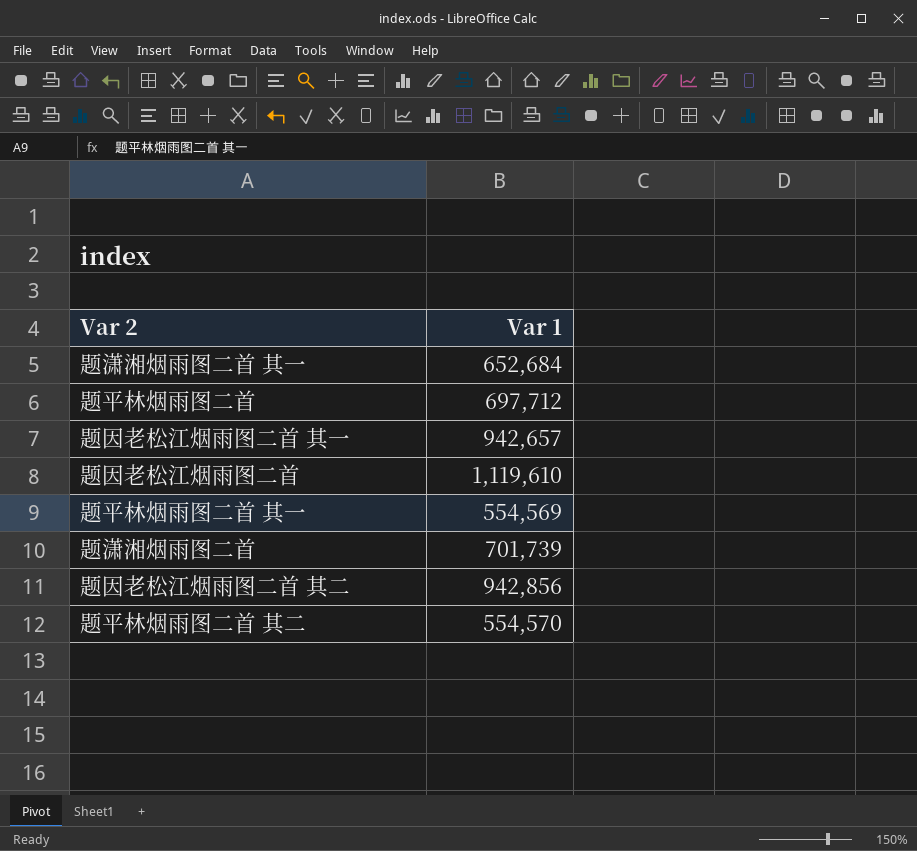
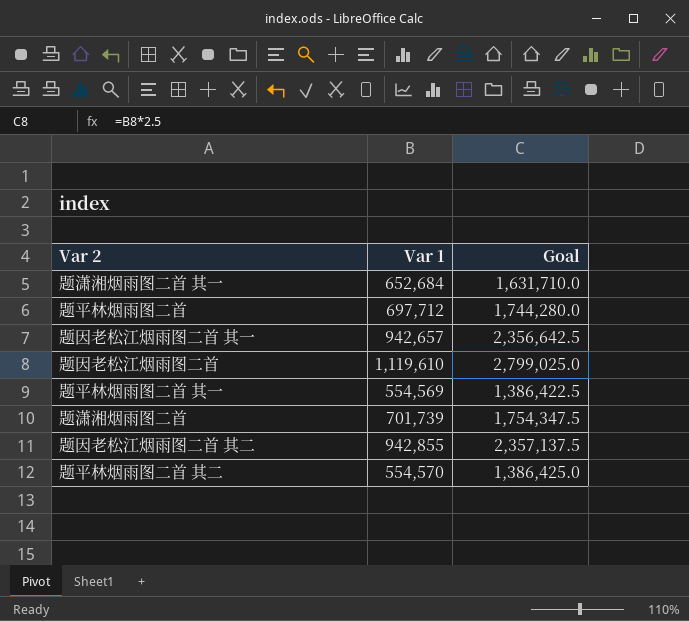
column Goal | formula: none -> [Var 1] * 2.5
题因老松江烟雨图二首 其二 | Var 1: 942,856 -> 942,855

